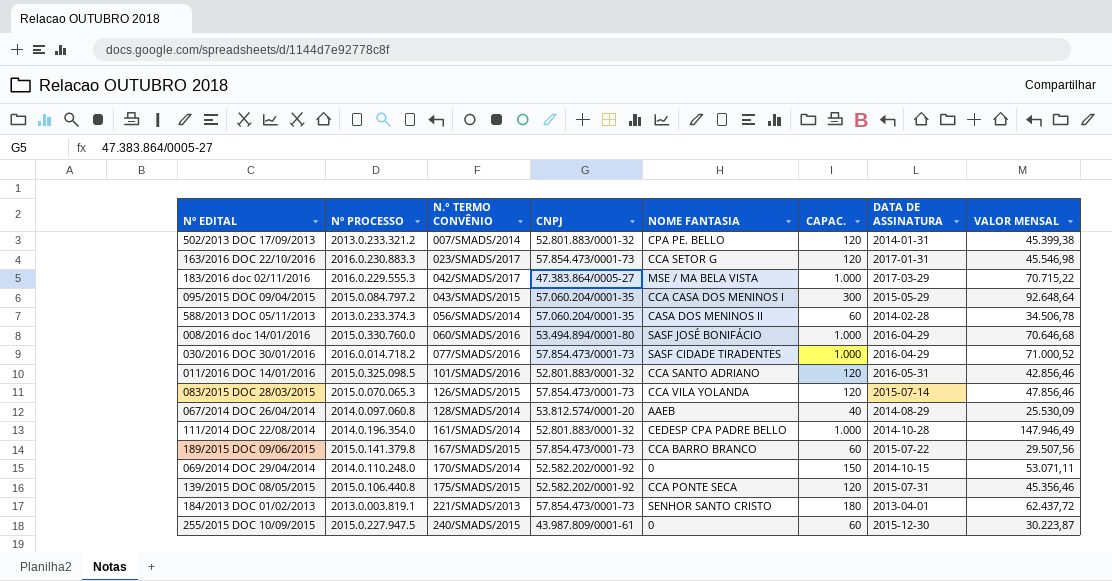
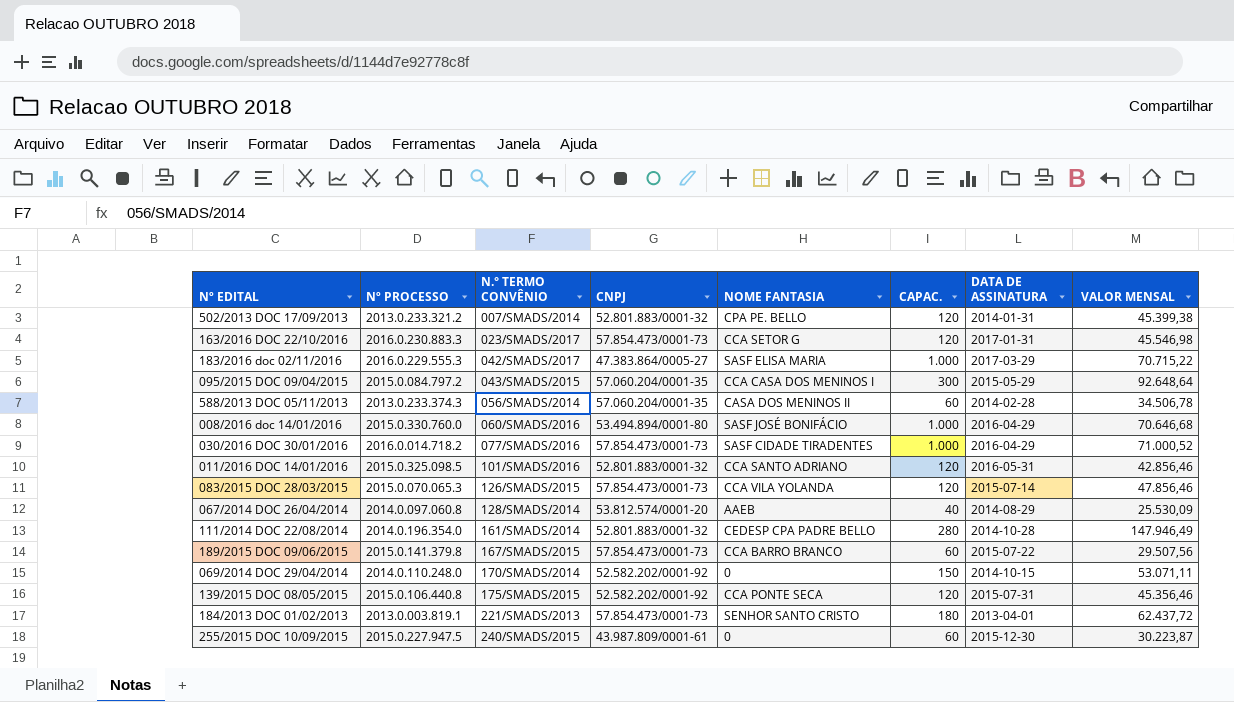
183/2016 doc 02/11/2016 | NOME FANTASIA: MSE / MA BELA VISTA -> SASF ELISA MARIA
111/2014 DOC 22/08/2014 | CAPAC.: 1.000 -> 280

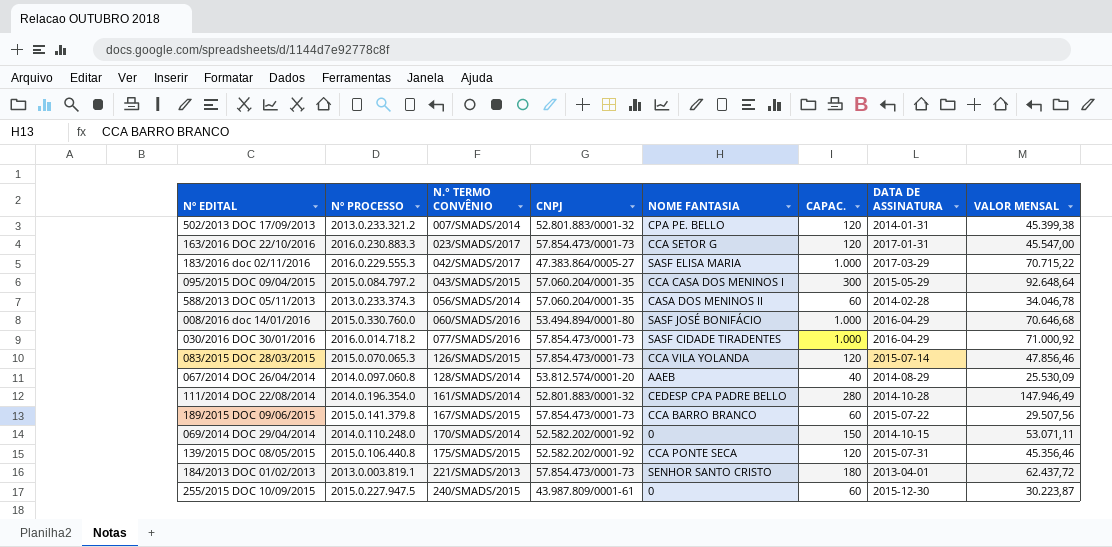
row 011/2016 DOC 14/01/2016: 2015.0.325.098.5 | 101/SMADS/2016 | 52.801.883/0001-32 | CCA SANTO ADRIANO | 120 | 2016-05-31 | 42.856,46 -> none
163/2016 DOC 22/10/2016 | VALOR MENSAL: 45.546,98 -> 45.547,00
588/2013 DOC 05/11/2013 | VALOR MENSAL: 34.506,78 -> 34.046,78
030/2016 DOC 30/01/2016 | VALOR MENSAL: 71.000,52 -> 71.000,92

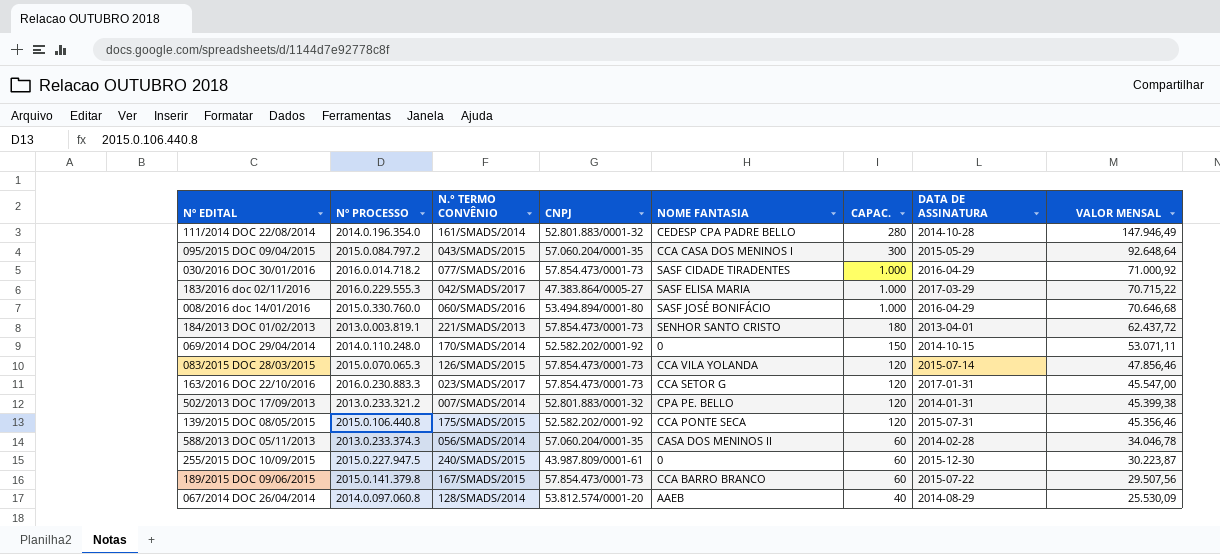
row order: N.° TERMO CONVÊNIO ascending -> VALOR MENSAL descending

